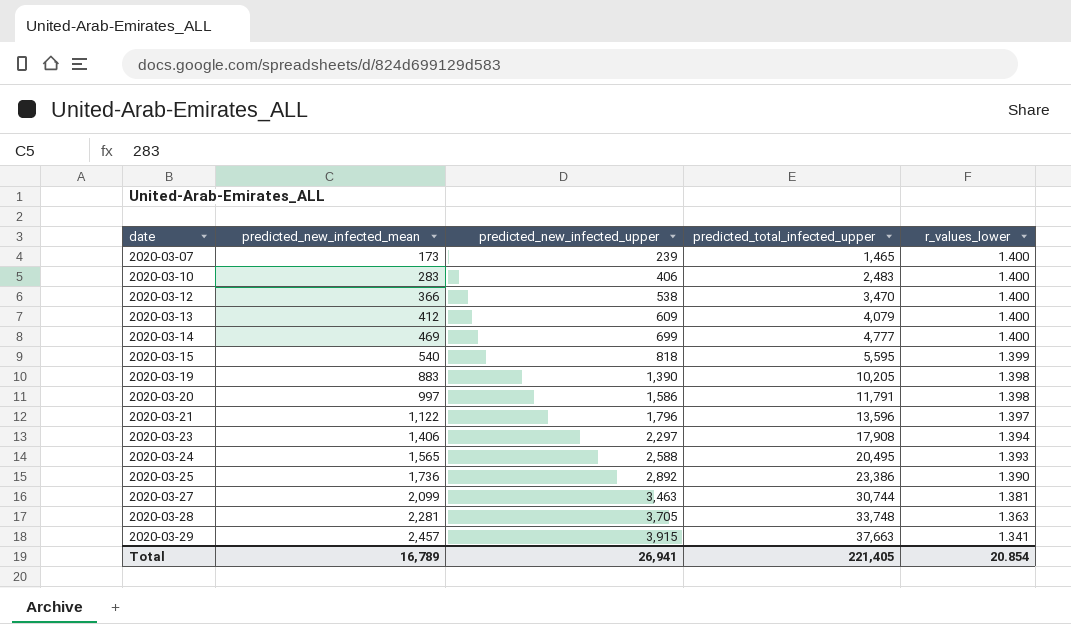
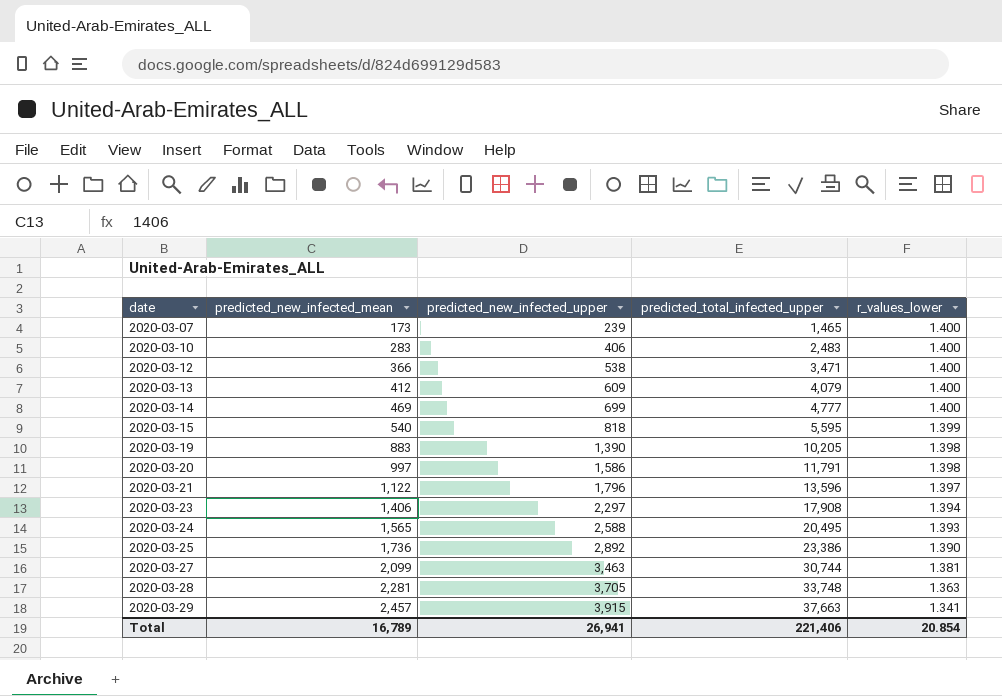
2020-03-12 | predicted_total_infected_upper: 3,470 -> 3,471
Total | predicted_total_infected_upper: 221,405 -> 221,406

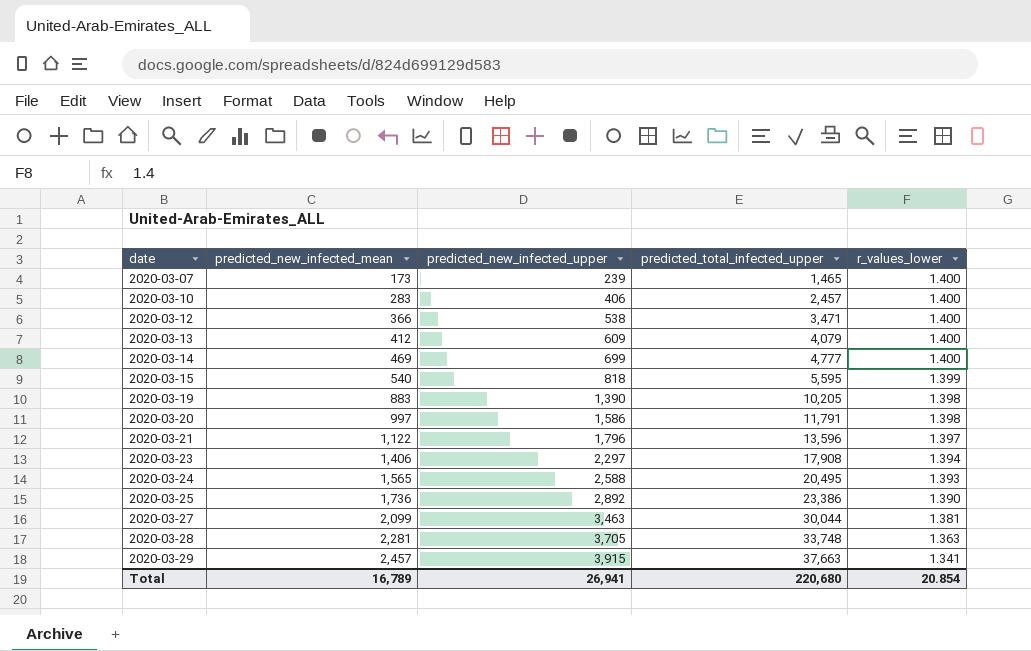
2020-03-10 | predicted_total_infected_upper: 2,483 -> 2,457
2020-03-27 | predicted_total_infected_upper: 30,744 -> 30,044
Total | predicted_total_infected_upper: 221,406 -> 220,680

